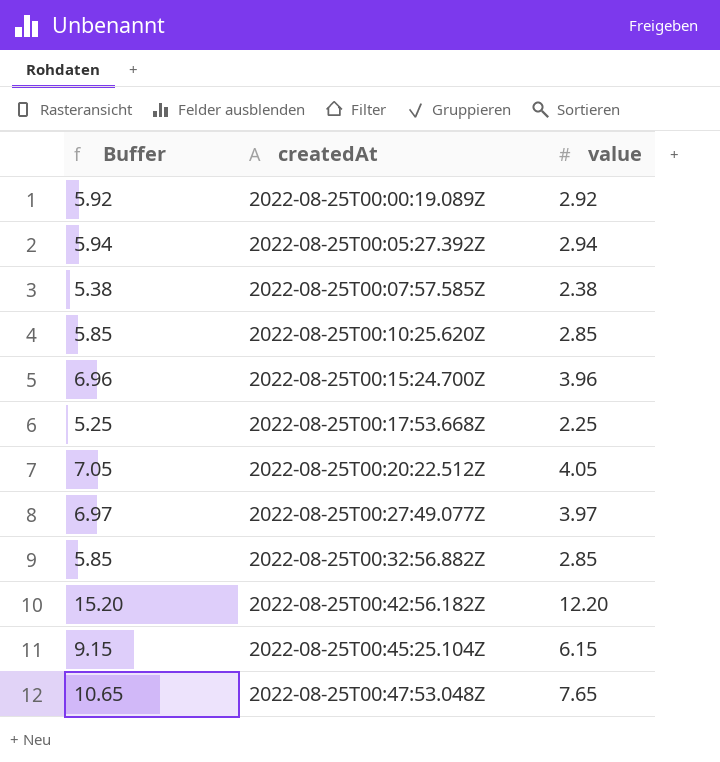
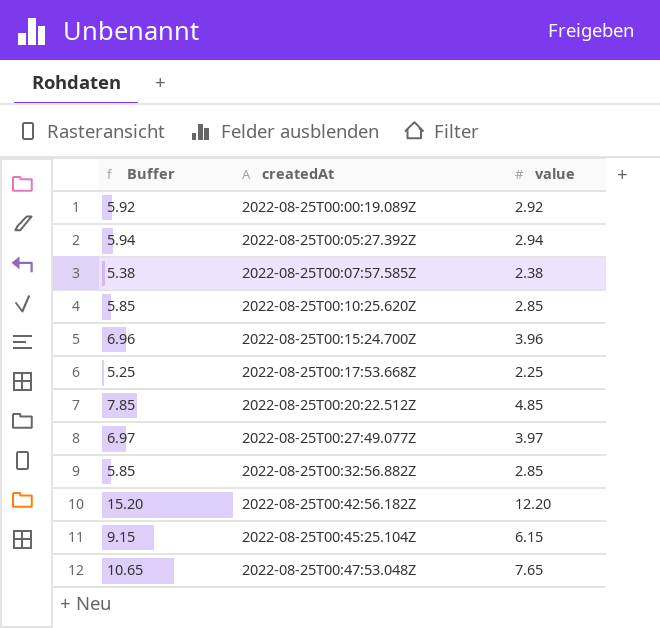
2022-08-25T00:20:22.512Z | Buffer: 7.05 -> 7.85
2022-08-25T00:20:22.512Z | value: 4.05 -> 4.85

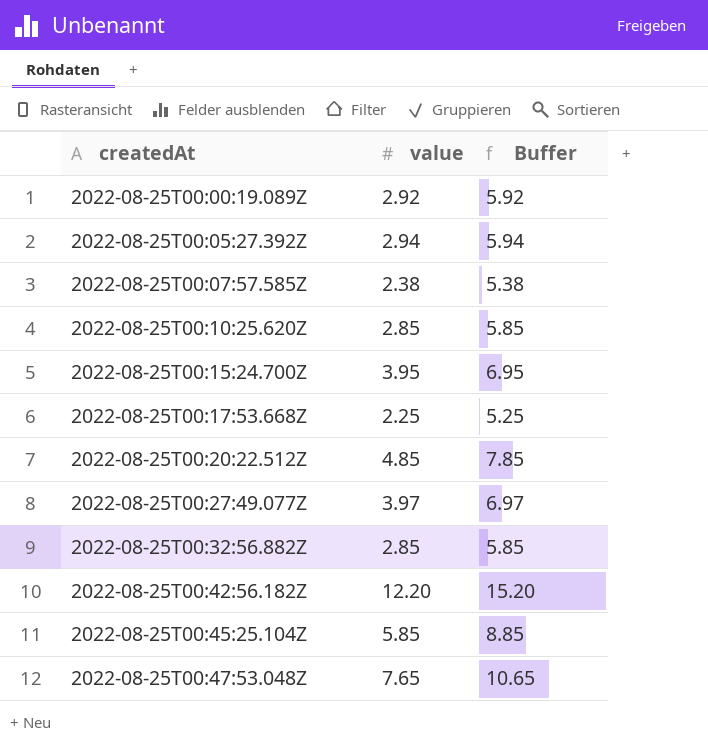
column Buffer | position: 1 -> 3
2022-08-25T00:15:24.700Z | value: 3.96 -> 3.95
2022-08-25T00:15:24.700Z | Buffer: 6.96 -> 6.95
2022-08-25T00:45:25.104Z | value: 6.15 -> 5.85
2022-08-25T00:45:25.104Z | Buffer: 9.15 -> 8.85

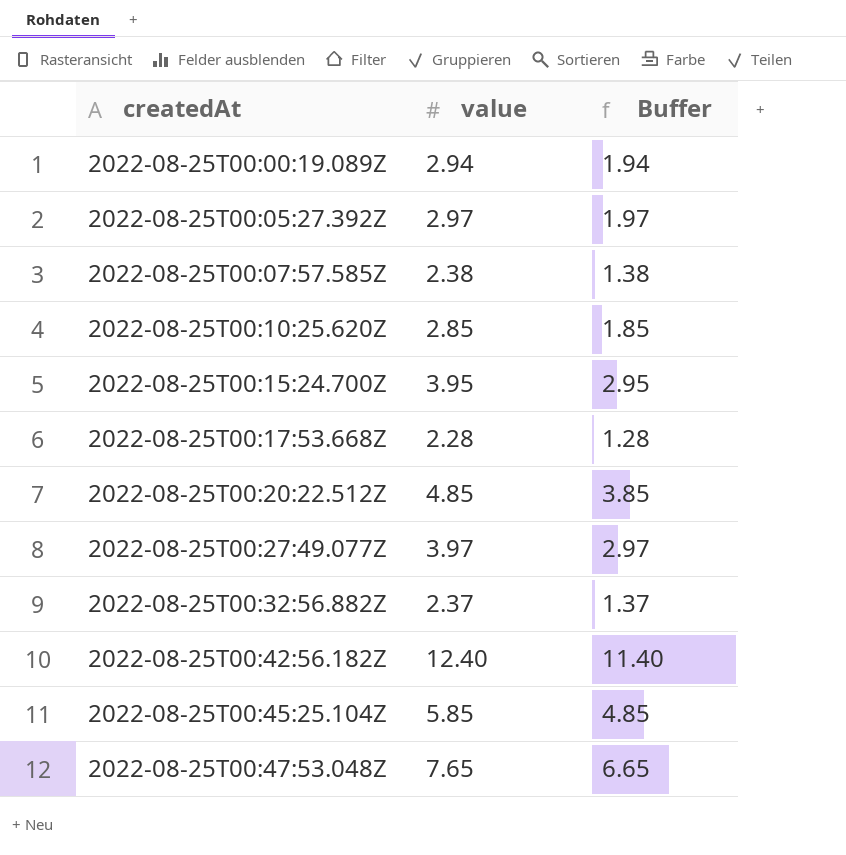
column Buffer | formula: [value] + 3 -> [value] - 1
2022-08-25T00:00:19.089Z | value: 2.92 -> 2.94
2022-08-25T00:05:27.392Z | value: 2.94 -> 2.97
2022-08-25T00:17:53.668Z | value: 2.25 -> 2.28
2022-08-25T00:32:56.882Z | value: 2.85 -> 2.37
2022-08-25T00:42:56.182Z | value: 12.20 -> 12.40

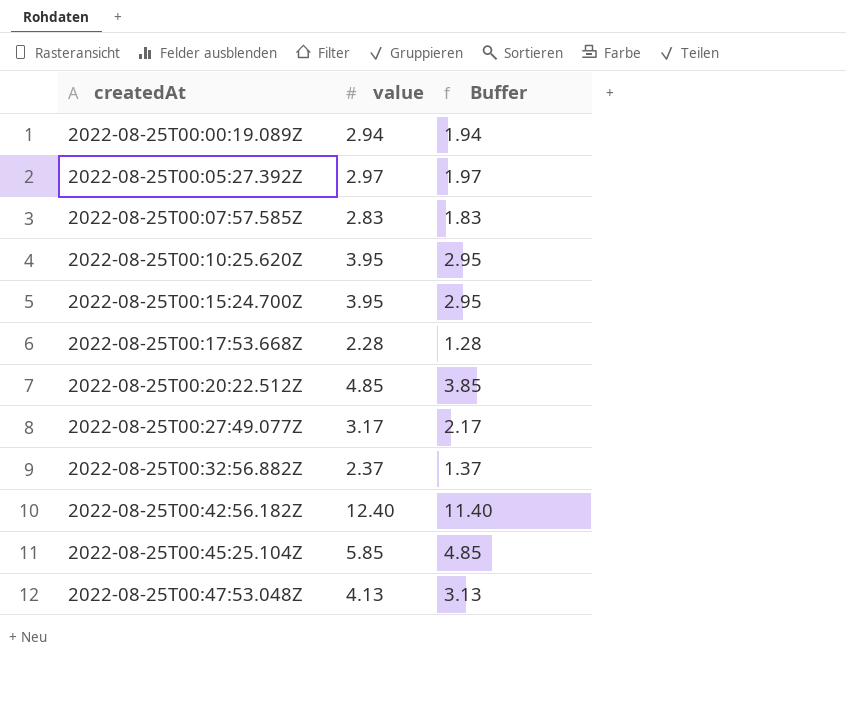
2022-08-25T00:07:57.585Z | value: 2.38 -> 2.83
2022-08-25T00:07:57.585Z | Buffer: 1.38 -> 1.83
2022-08-25T00:10:25.620Z | value: 2.85 -> 3.95
2022-08-25T00:10:25.620Z | Buffer: 1.85 -> 2.95
2022-08-25T00:27:49.077Z | value: 3.97 -> 3.17
2022-08-25T00:27:49.077Z | Buffer: 2.97 -> 2.17
2022-08-25T00:47:53.048Z | value: 7.65 -> 4.13
2022-08-25T00:47:53.048Z | Buffer: 6.65 -> 3.13

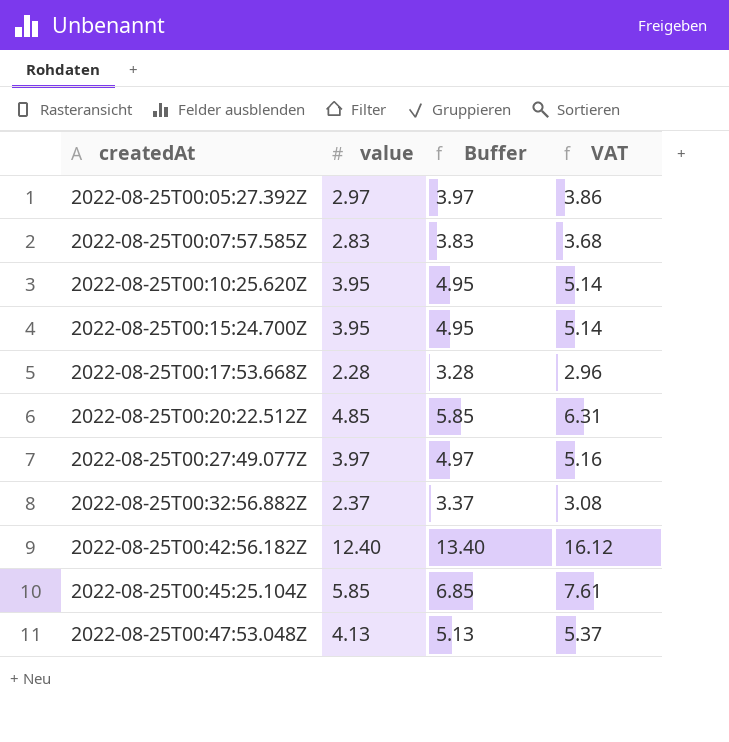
column Buffer | formula: [value] - 1 -> [value] + 1
column VAT | formula: none -> [value] * 1.3
row 2022-08-25T00:00:19.089Z: 2.94 | 1.94 -> none
2022-08-25T00:27:49.077Z | value: 3.17 -> 3.97

